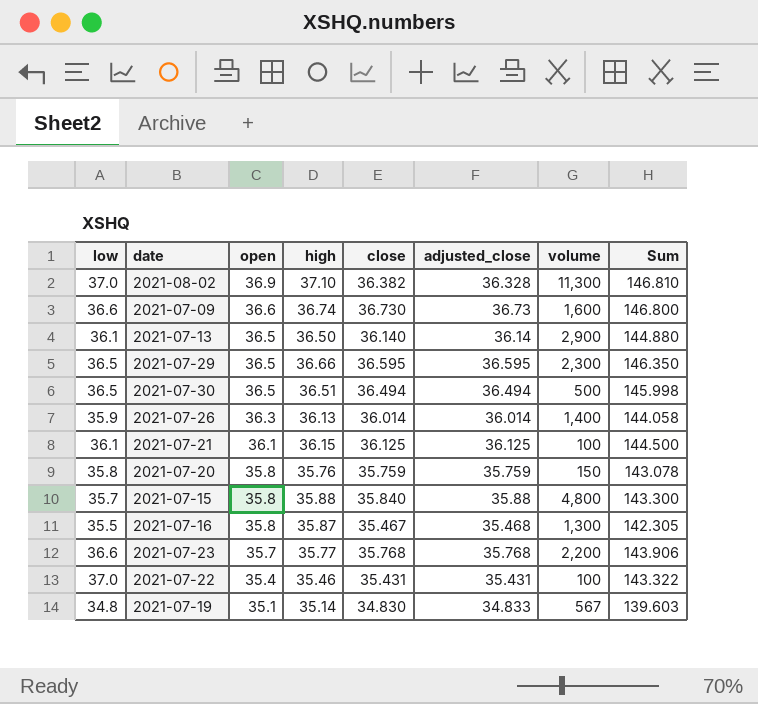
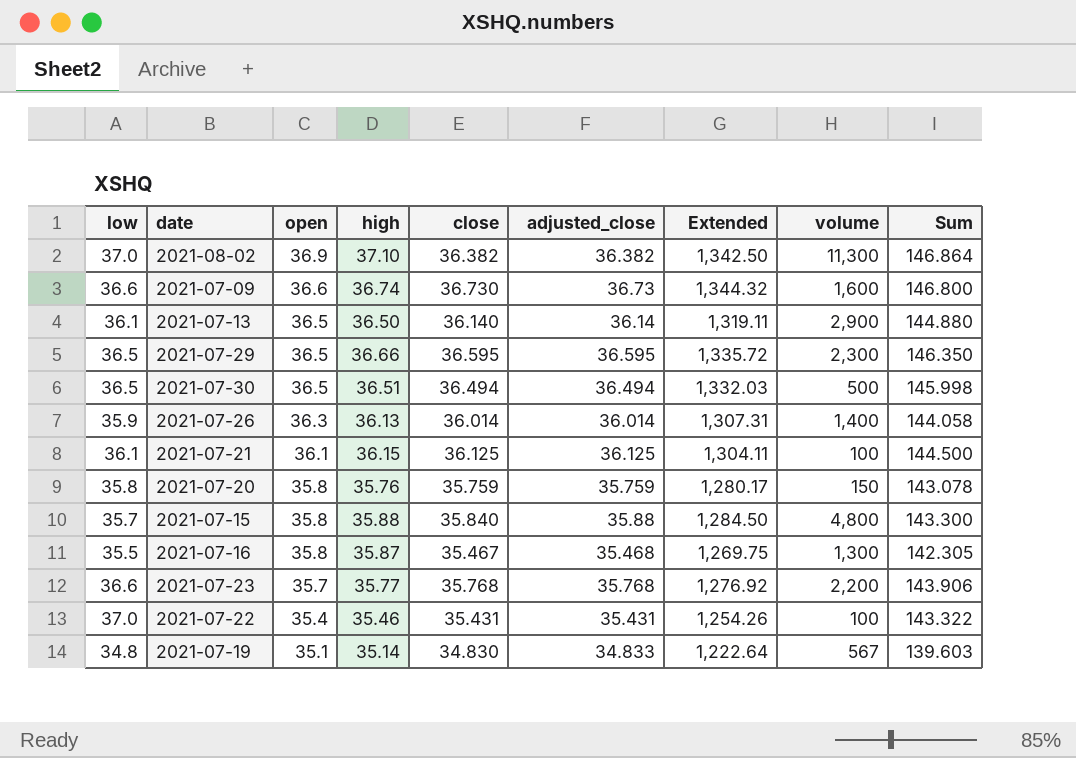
column Extended | formula: none -> [open] * [adjusted_close]
2021-08-02 | adjusted_close: 36.328 -> 36.382
2021-08-02 | Sum: 146.810 -> 146.864

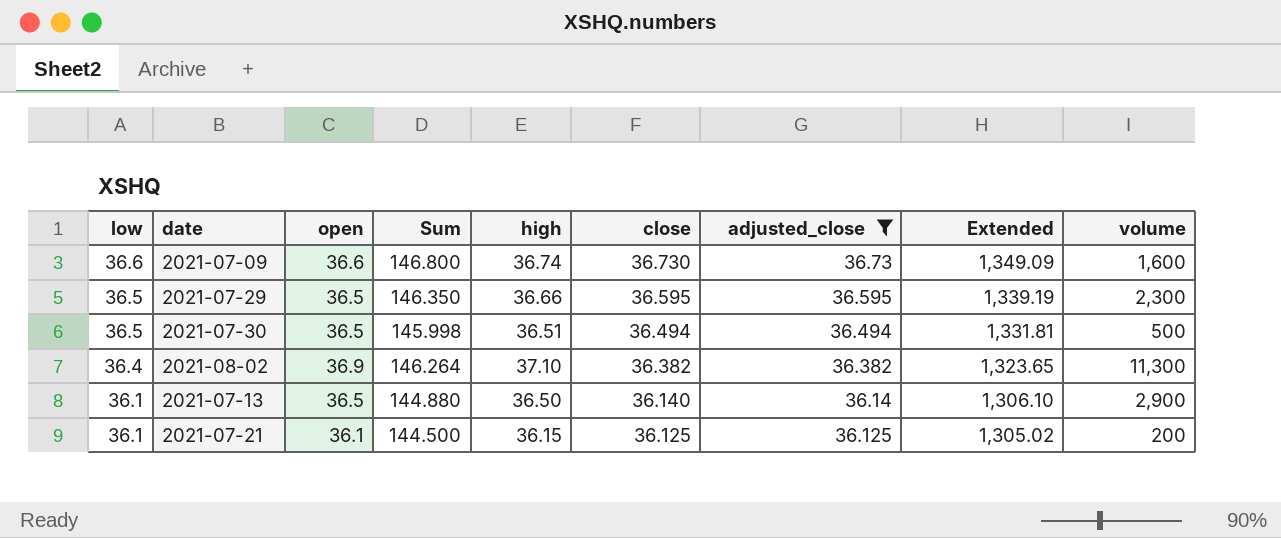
filter: none -> adjusted_close >= 36.125
row order: open descending -> low descending
column Sum | position: 9 -> 4
column Extended | formula: [open] * [adjusted_close] -> [close] * [adjusted_close]
2021-08-02 | low: 37.0 -> 36.4
2021-08-02 | Sum: 146.864 -> 146.264
2021-07-21 | volume: 100 -> 200

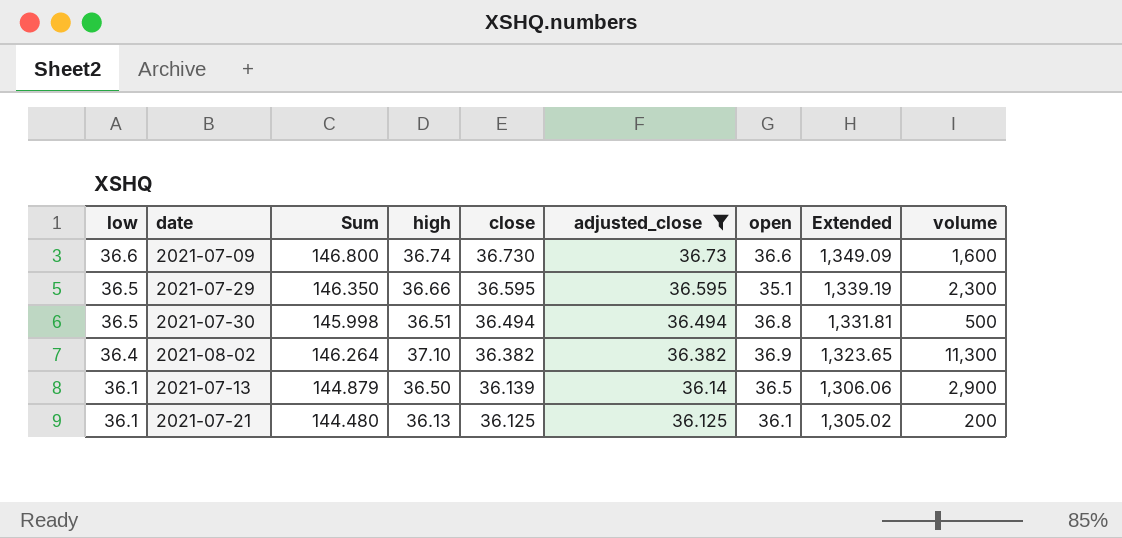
column open | position: 3 -> 7
2021-07-29 | open: 36.5 -> 35.1
2021-07-30 | open: 36.5 -> 36.8
2021-07-13 | Sum: 144.880 -> 144.879
2021-07-13 | close: 36.140 -> 36.139
2021-07-13 | Extended: 1,306.10 -> 1,306.06
2021-07-21 | Sum: 144.500 -> 144.480
2021-07-21 | high: 36.15 -> 36.13

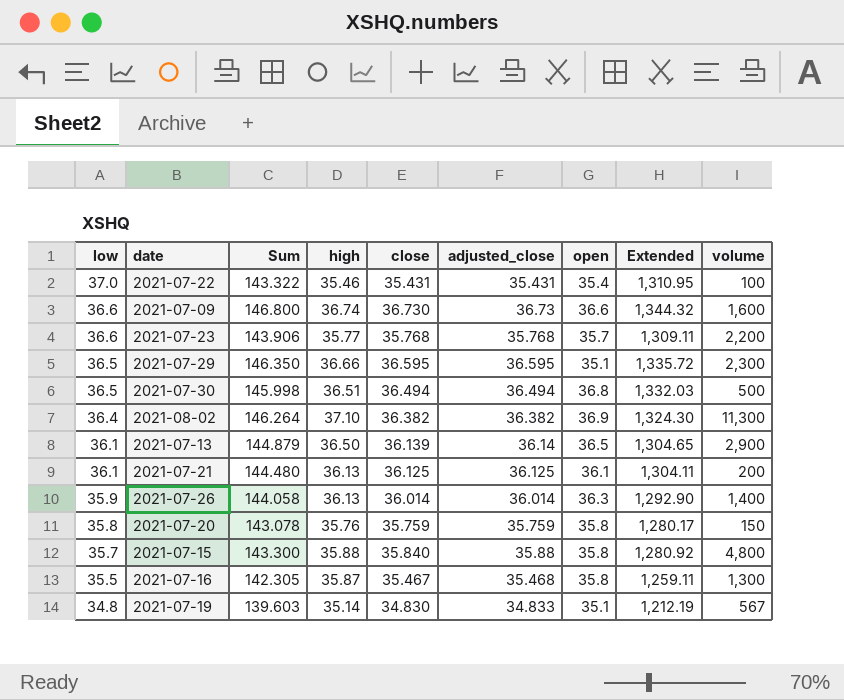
filter: adjusted_close >= 36.125 -> none
column Extended | formula: [close] * [adjusted_close] -> [low] * [adjusted_close]

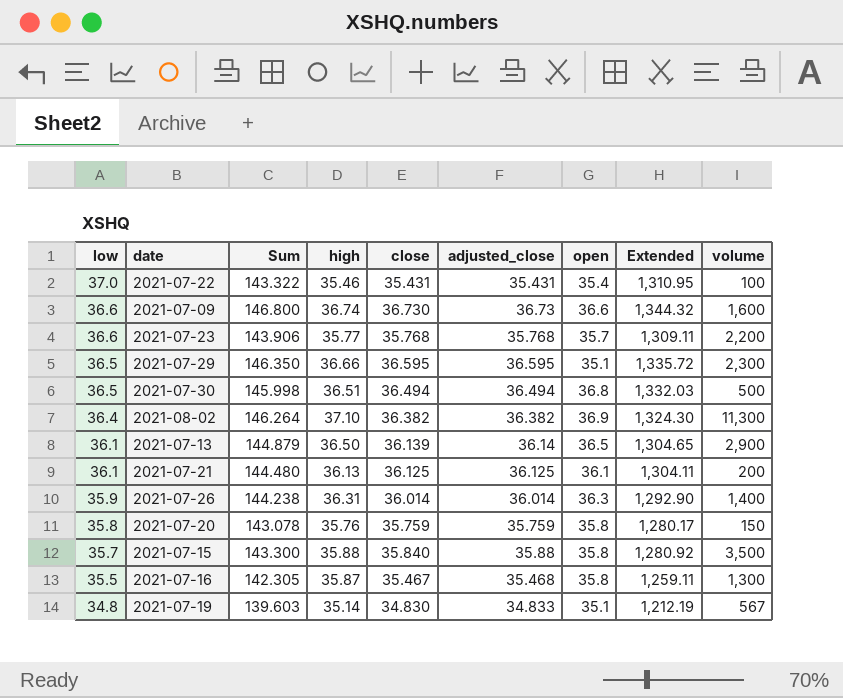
2021-07-26 | Sum: 144.058 -> 144.238
2021-07-26 | high: 36.13 -> 36.31
2021-07-15 | volume: 4,800 -> 3,500

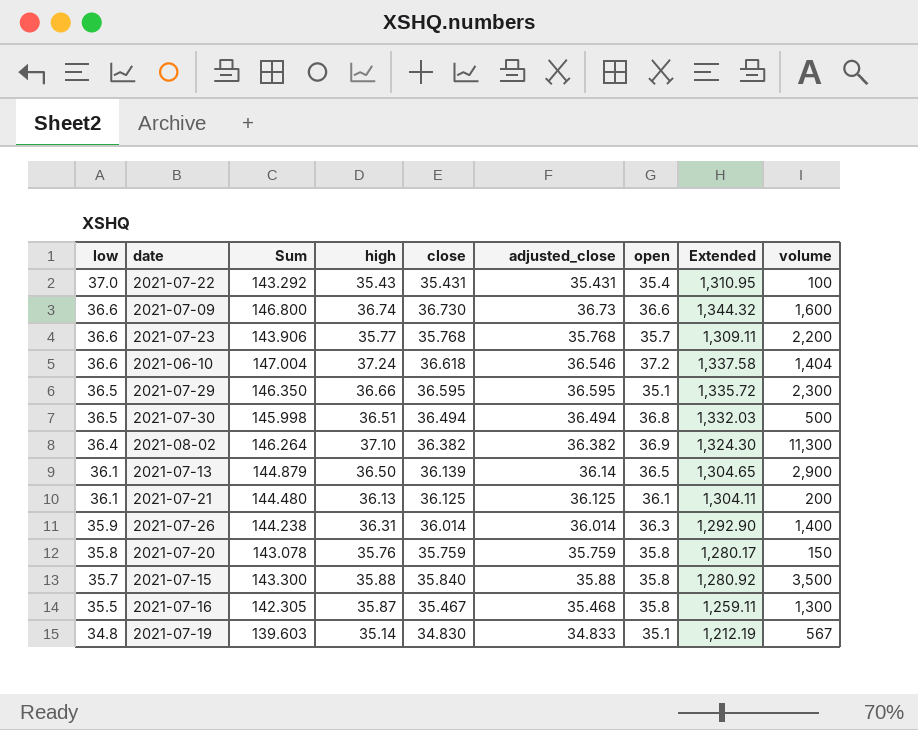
2021-07-22 | Sum: 143.322 -> 143.292
2021-07-22 | high: 35.46 -> 35.43
row 2021-06-10: none -> 36.6 | 147.004 | 37.24 | 36.618 | 36.546 | 37.2 | 1,337.58 | 1,404

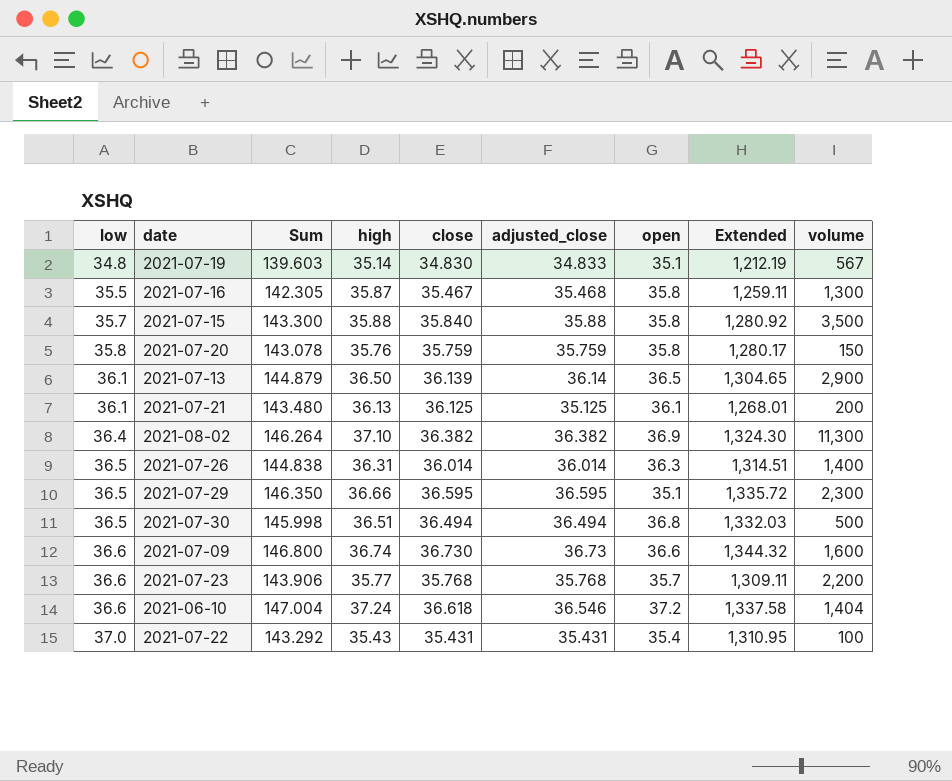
row order: low descending -> low ascending
2021-07-21 | Sum: 144.480 -> 143.480
2021-07-21 | adjusted_close: 36.125 -> 35.125
2021-07-21 | Extended: 1,304.11 -> 1,268.01
2021-07-26 | low: 35.9 -> 36.5
2021-07-26 | Sum: 144.238 -> 144.838
2021-07-26 | Extended: 1,292.90 -> 1,314.51

